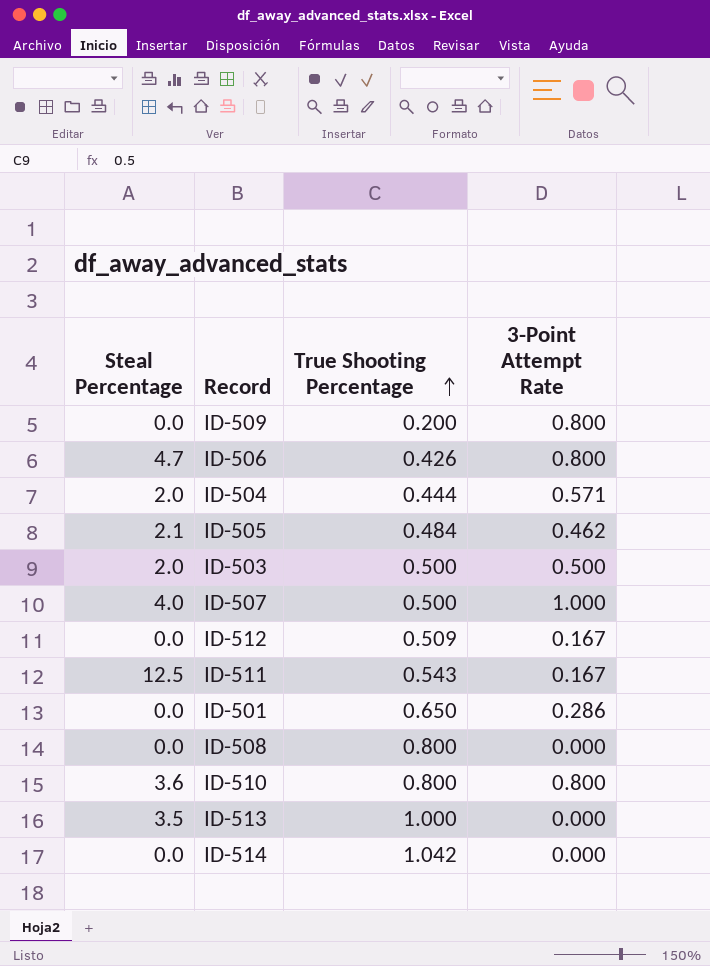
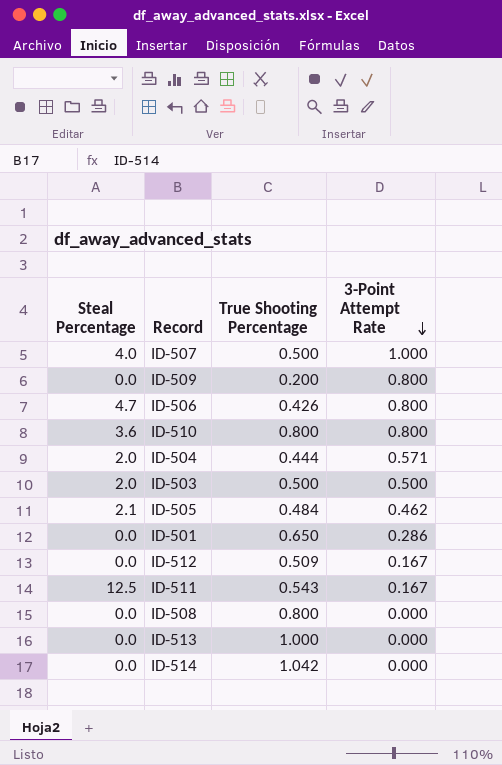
row order: True Shooting Percentage ascending -> 3-Point Attempt Rate descending
ID-513 | Steal Percentage: 3.5 -> 0.0

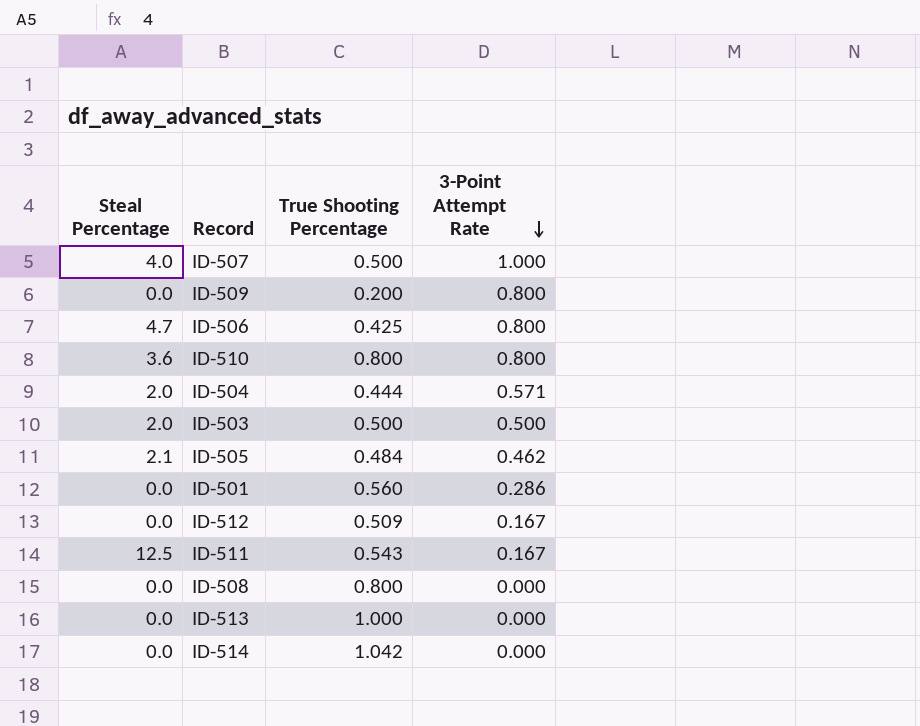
ID-506 | True Shooting Percentage: 0.426 -> 0.425
ID-501 | True Shooting Percentage: 0.650 -> 0.560

